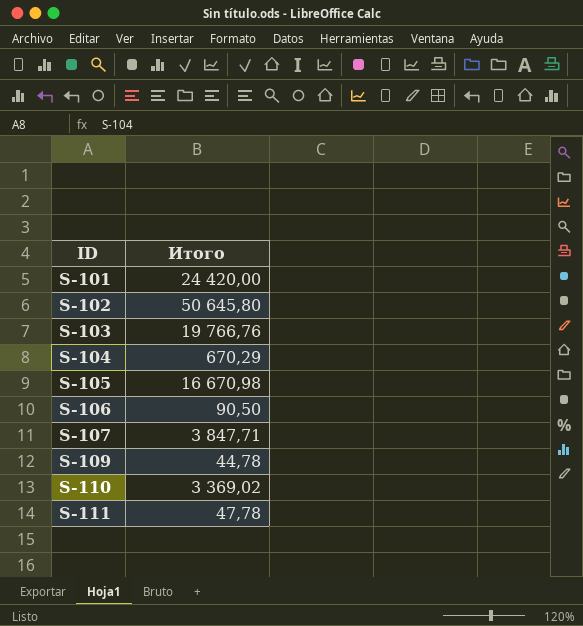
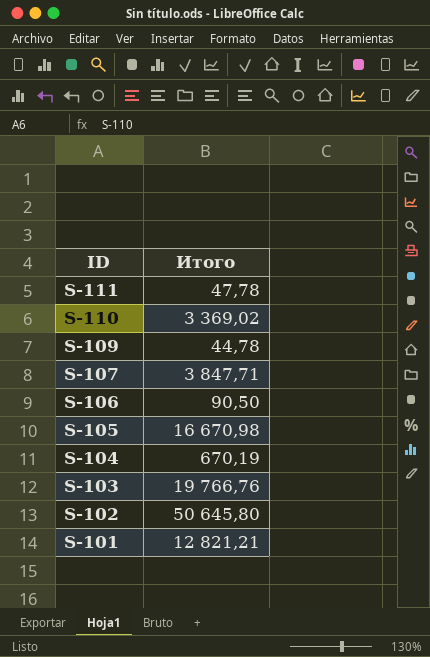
row order: ID ascending -> ID descending
S-104 | Итого: 670,29 -> 670,19
S-101 | Итого: 24 420,00 -> 12 821,21

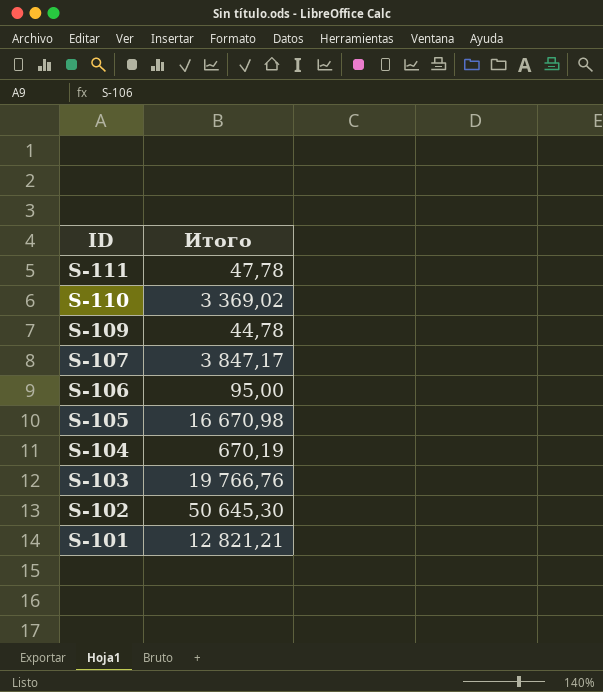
S-107 | Итого: 3 847,71 -> 3 847,17
S-106 | Итого: 90,50 -> 95,00
S-102 | Итого: 50 645,80 -> 50 645,30

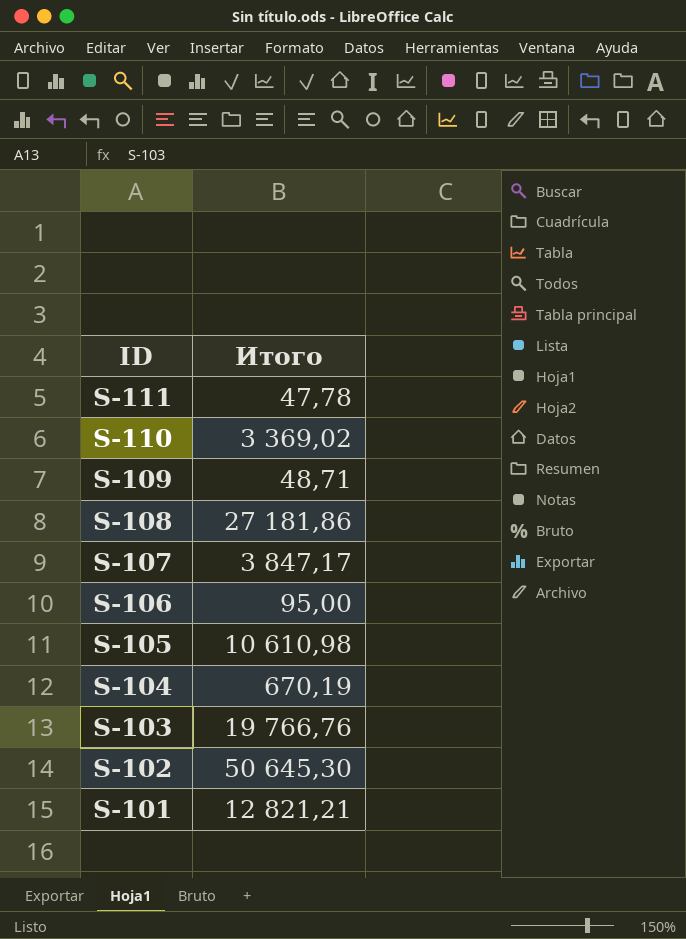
S-109 | Итого: 44,78 -> 48,71
row S-108: none -> 27 181,86
S-105 | Итого: 16 670,98 -> 10 610,98

